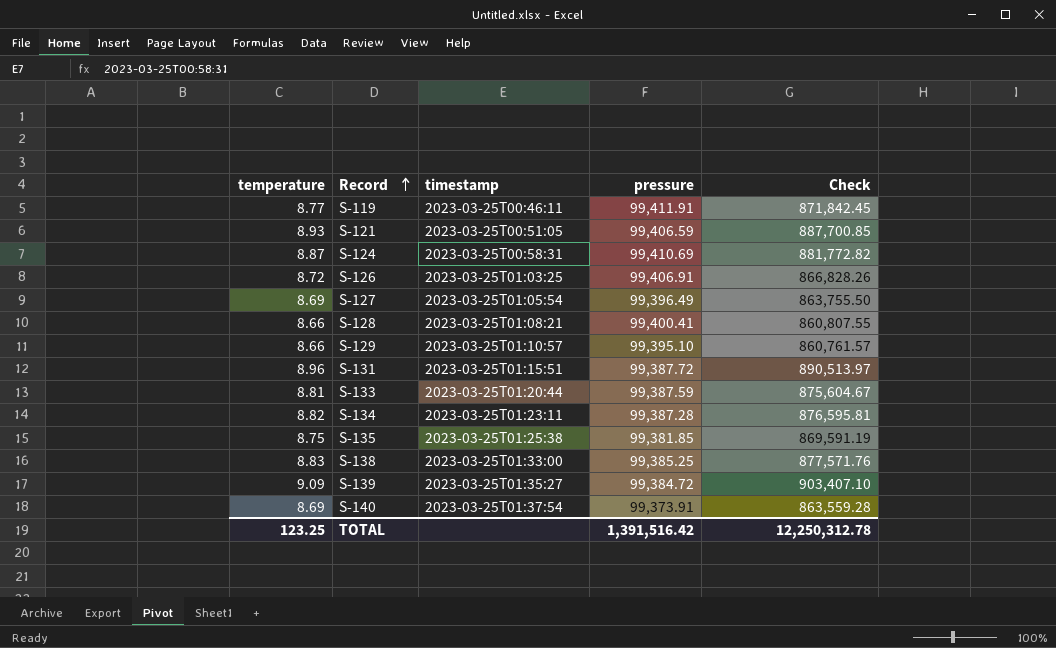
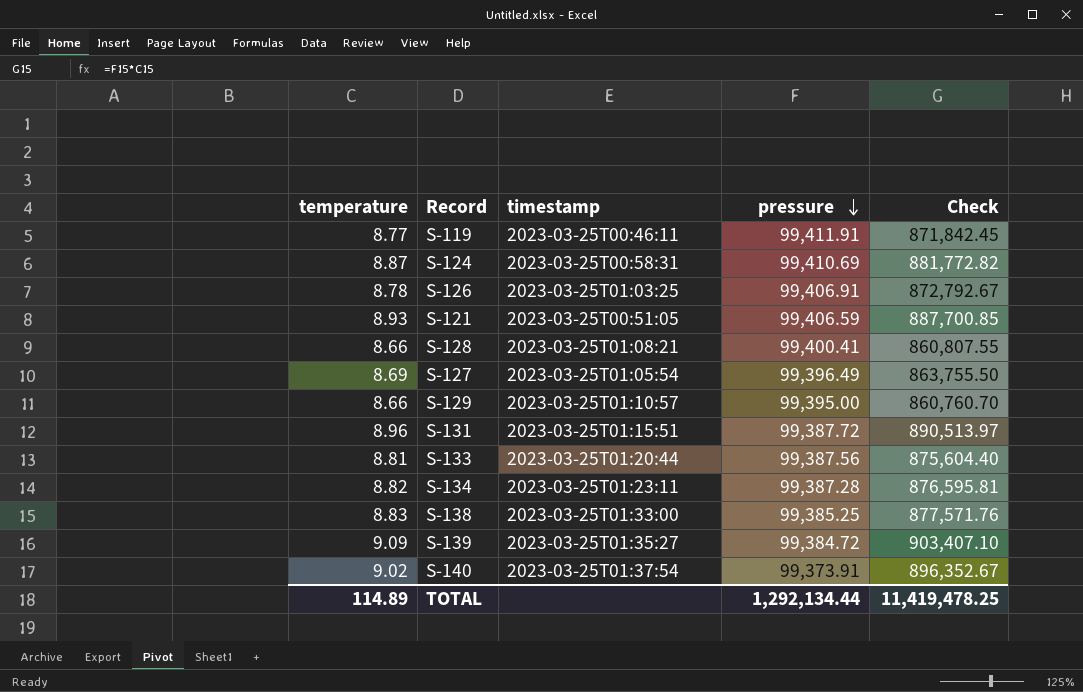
row order: Record ascending -> pressure descending
row S-135: 8.75 | 2023-03-25T01:25:38 | 99,381.85 | 869,591.19 -> none
S-126 | temperature: 8.72 -> 8.78
S-126 | Check: 866,828.26 -> 872,792.67
S-129 | pressure: 99,395.10 -> 99,395.00
S-129 | Check: 860,761.57 -> 860,760.70
S-133 | pressure: 99,387.59 -> 99,387.56
S-133 | Check: 875,604.67 -> 875,604.40
S-140 | temperature: 8.69 -> 9.02
S-140 | Check: 863,559.28 -> 896,352.67
TOTAL | temperature: 123.25 -> 114.89
TOTAL | pressure: 1,391,516.42 -> 1,292,134.44
TOTAL | Check: 12,250,312.78 -> 11,419,478.25

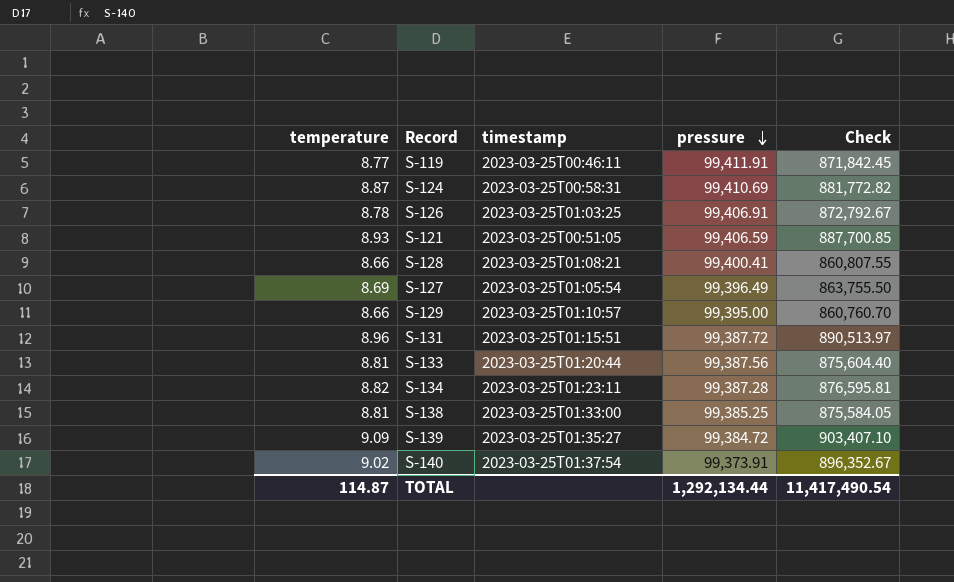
S-138 | temperature: 8.83 -> 8.81
S-138 | Check: 877,571.76 -> 875,584.05
TOTAL | temperature: 114.89 -> 114.87
TOTAL | Check: 11,419,478.25 -> 11,417,490.54

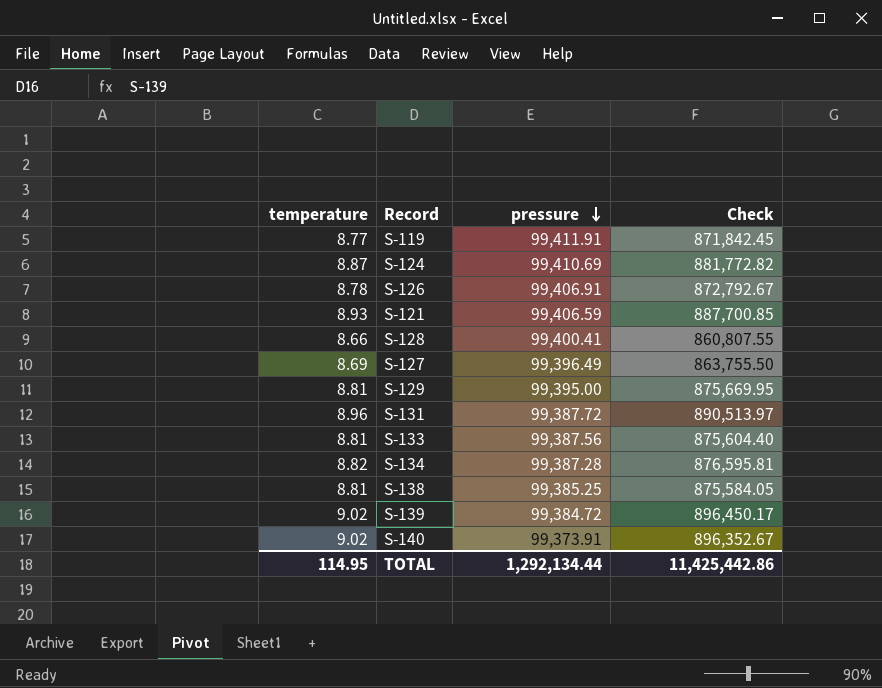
column timestamp | position: 3 -> none
S-129 | temperature: 8.66 -> 8.81
S-129 | Check: 860,760.70 -> 875,669.95
S-139 | temperature: 9.09 -> 9.02
S-139 | Check: 903,407.10 -> 896,450.17
TOTAL | temperature: 114.87 -> 114.95
TOTAL | Check: 11,417,490.54 -> 11,425,442.86

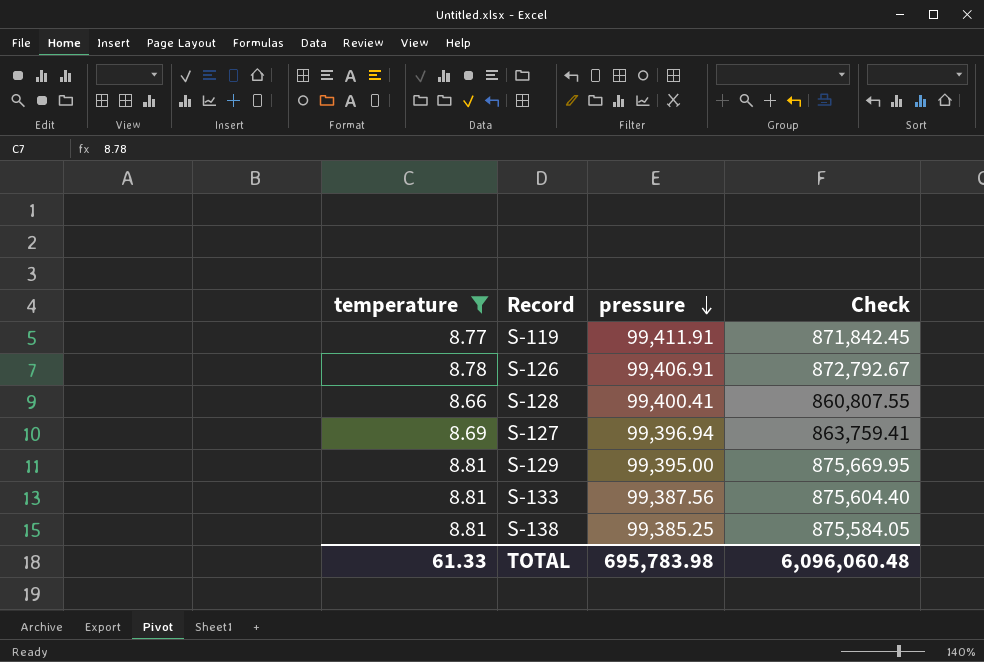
filter: none -> temperature <= 8.81
S-127 | pressure: 99,396.49 -> 99,396.94
S-127 | Check: 863,755.50 -> 863,759.41
TOTAL | temperature: 114.95 -> 61.33
TOTAL | pressure: 1,292,134.44 -> 695,783.98
TOTAL | Check: 11,425,442.86 -> 6,096,060.48

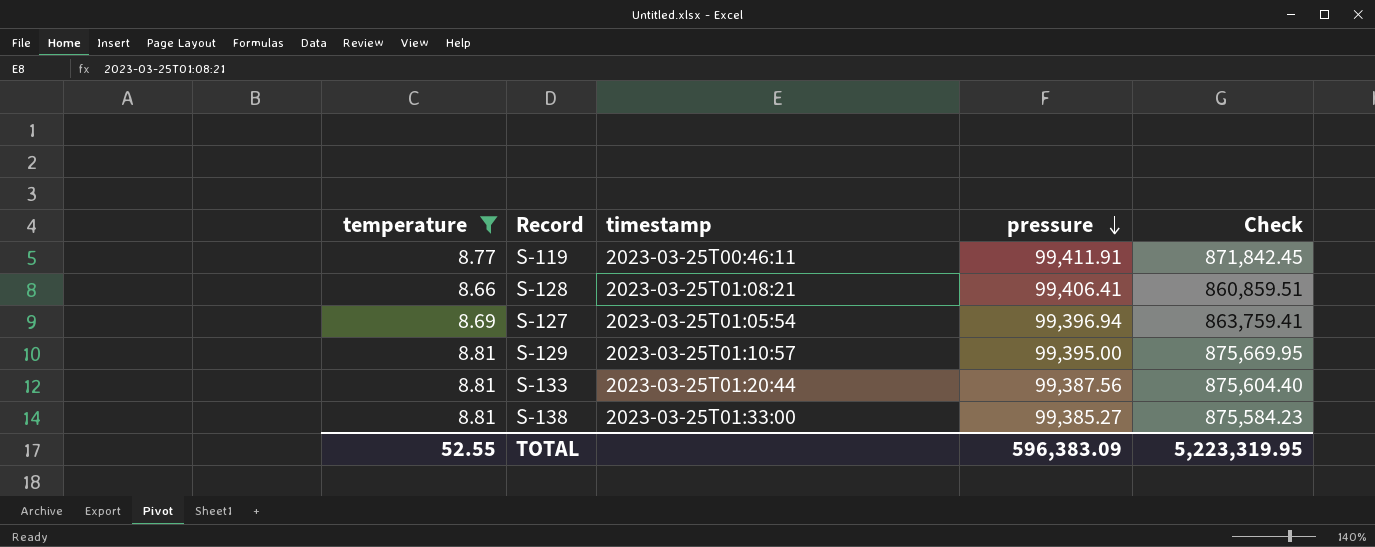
column timestamp | position: none -> 3
row S-126: 8.78 | 99,406.91 | 872,792.67 -> none
S-128 | pressure: 99,400.41 -> 99,406.41
S-128 | Check: 860,807.55 -> 860,859.51
S-138 | pressure: 99,385.25 -> 99,385.27
S-138 | Check: 875,584.05 -> 875,584.23
TOTAL | temperature: 61.33 -> 52.55
TOTAL | pressure: 695,783.98 -> 596,383.09
TOTAL | Check: 6,096,060.48 -> 5,223,319.95

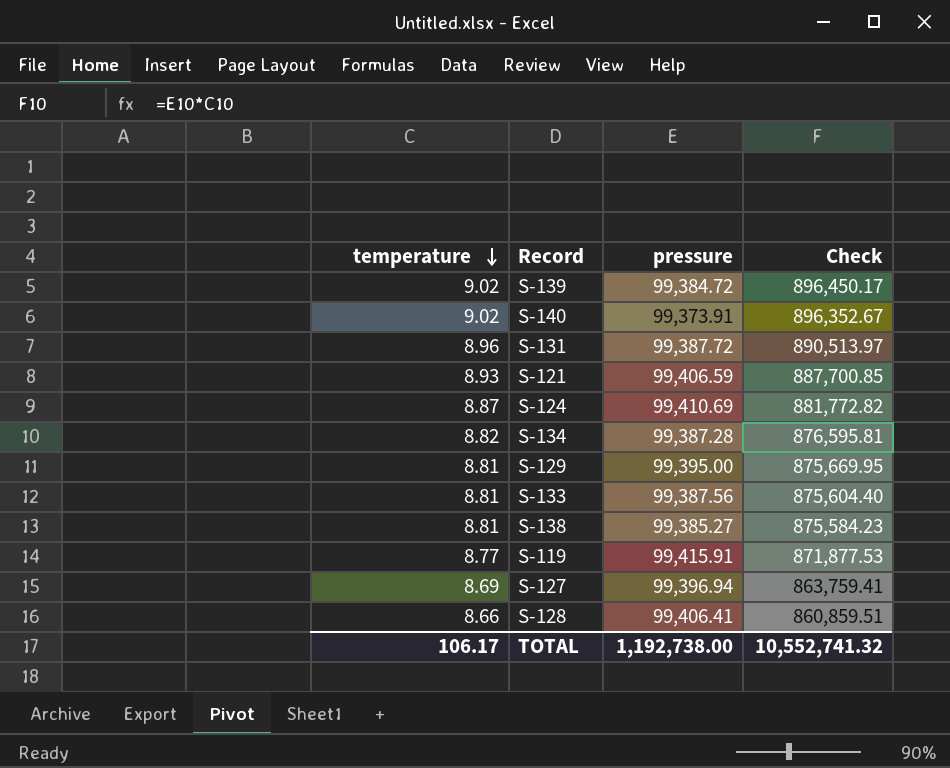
filter: temperature <= 8.81 -> none
row order: pressure descending -> temperature descending
column timestamp | position: 3 -> none
S-119 | pressure: 99,411.91 -> 99,415.91
S-119 | Check: 871,842.45 -> 871,877.53
TOTAL | temperature: 52.55 -> 106.17
TOTAL | pressure: 596,383.09 -> 1,192,738.00
TOTAL | Check: 5,223,319.95 -> 10,552,741.32

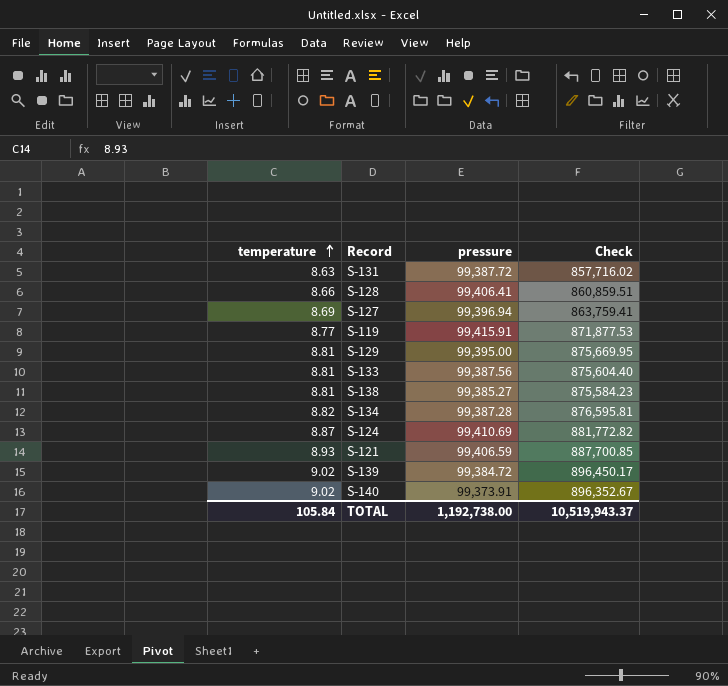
row order: temperature descending -> temperature ascending
S-131 | temperature: 8.96 -> 8.63
S-131 | Check: 890,513.97 -> 857,716.02
TOTAL | temperature: 106.17 -> 105.84
TOTAL | Check: 10,552,741.32 -> 10,519,943.37

